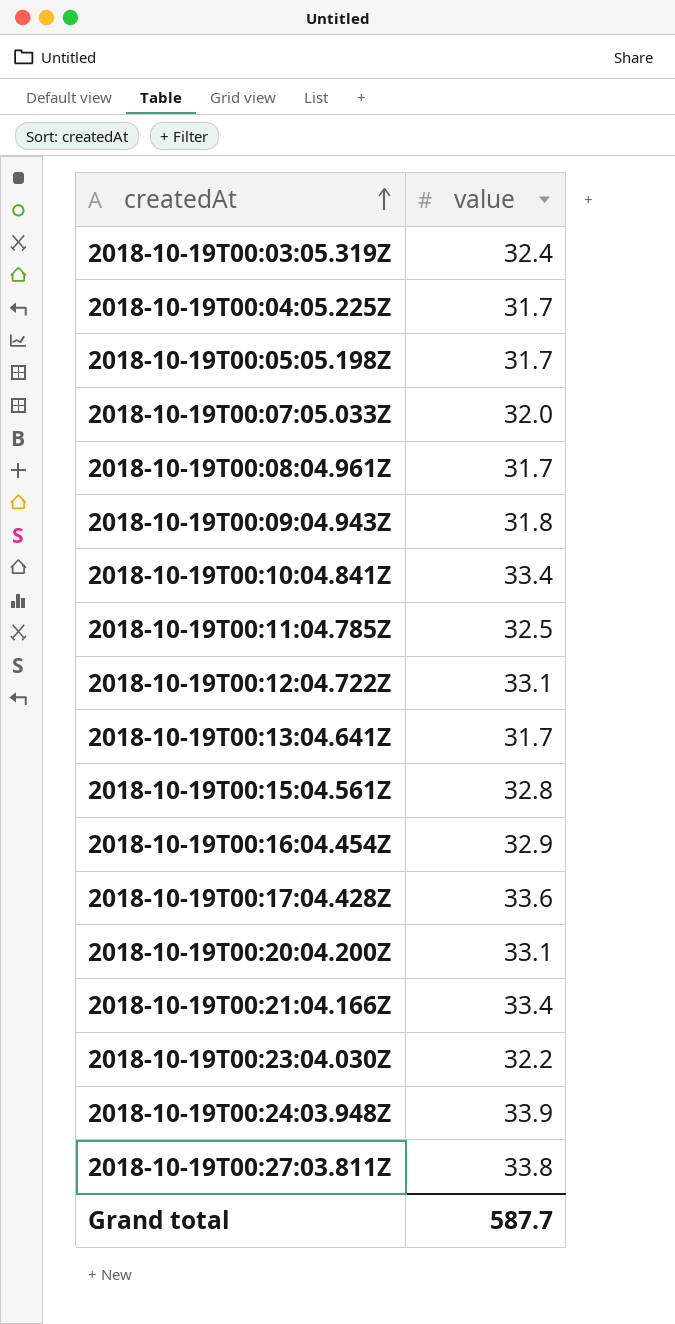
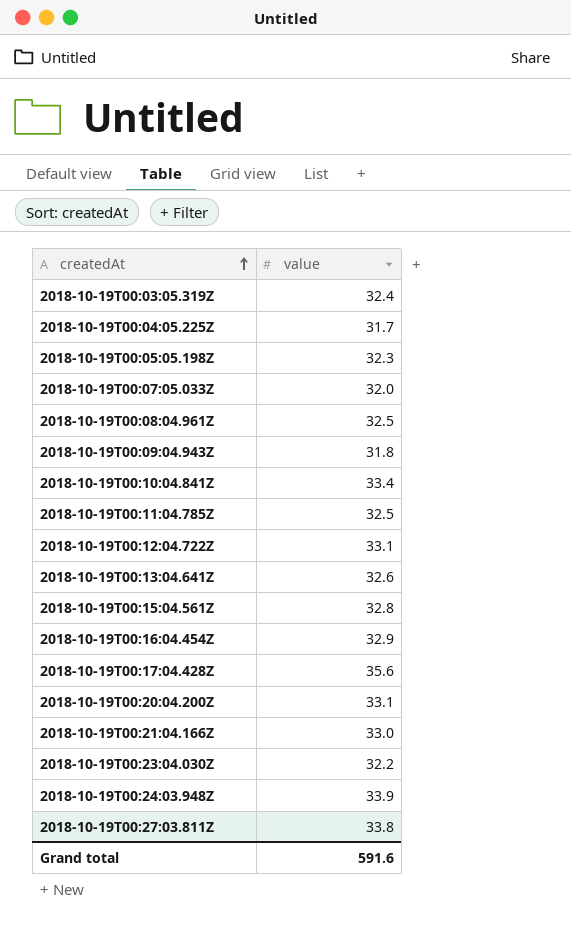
2018-10-19T00:05:05.198Z | value: 31.7 -> 32.3
2018-10-19T00:08:04.961Z | value: 31.7 -> 32.5
2018-10-19T00:13:04.641Z | value: 31.7 -> 32.6
2018-10-19T00:17:04.428Z | value: 33.6 -> 35.6
2018-10-19T00:21:04.166Z | value: 33.4 -> 33.0
Grand total | value: 587.7 -> 591.6

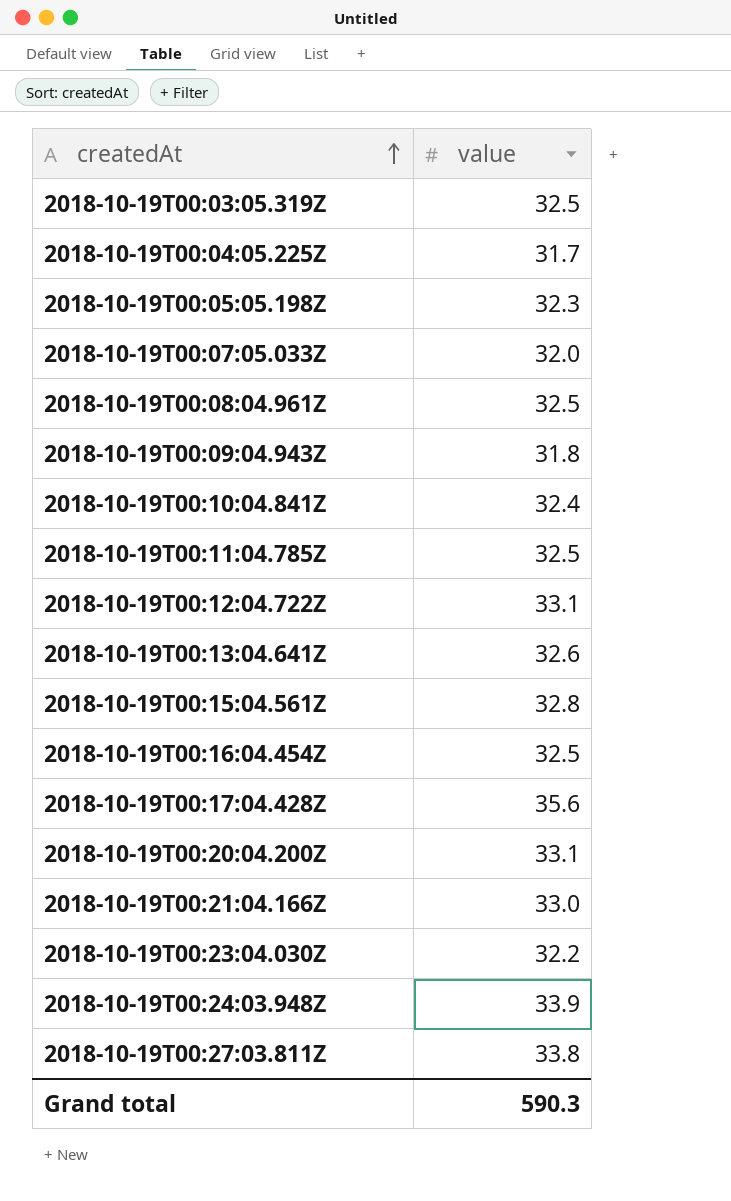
2018-10-19T00:03:05.319Z | value: 32.4 -> 32.5
2018-10-19T00:10:04.841Z | value: 33.4 -> 32.4
2018-10-19T00:16:04.454Z | value: 32.9 -> 32.5
Grand total | value: 591.6 -> 590.3

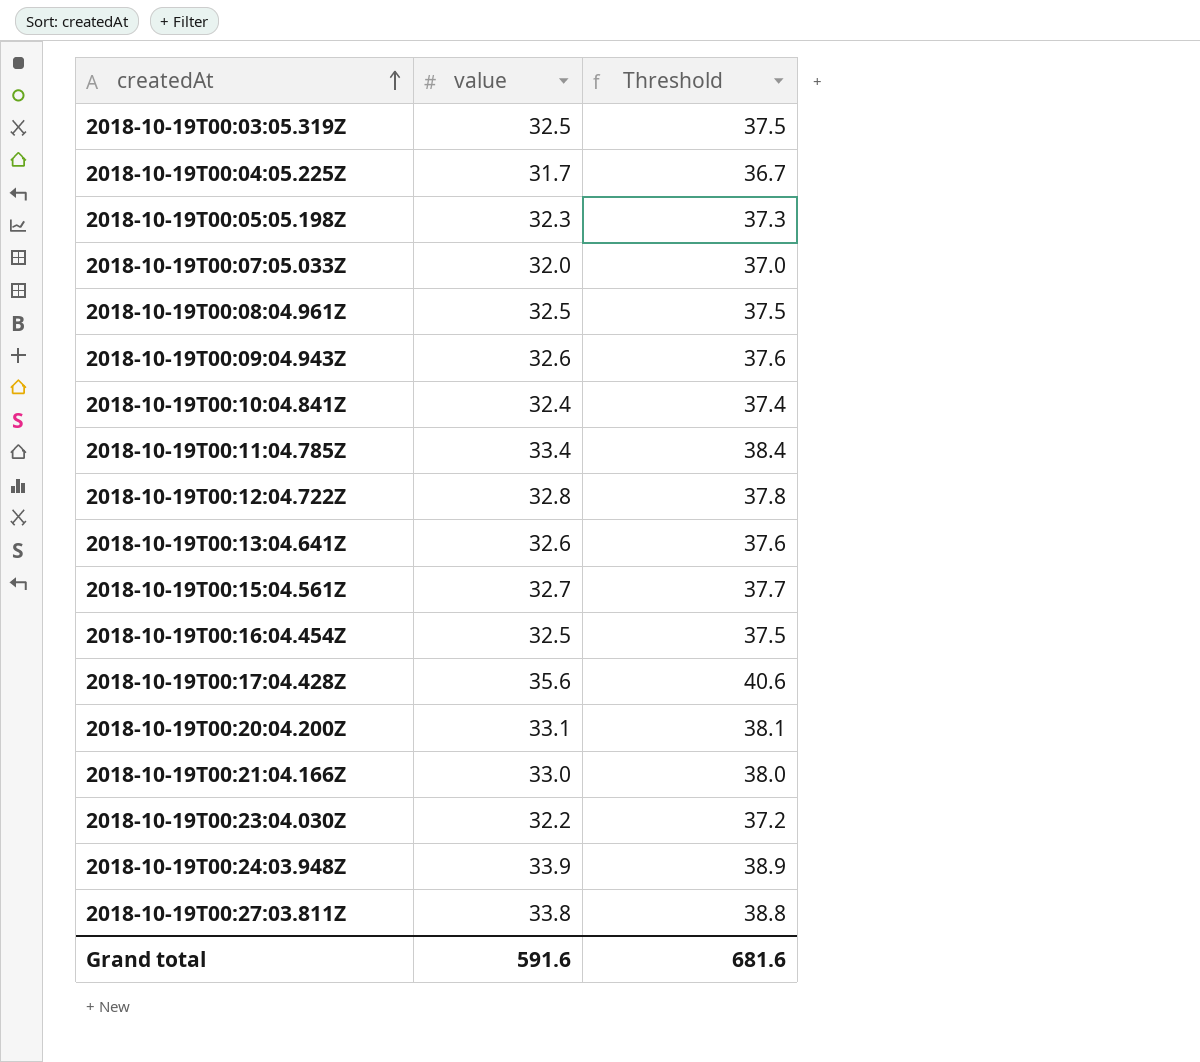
column Threshold | formula: none -> [value] + 5
2018-10-19T00:09:04.943Z | value: 31.8 -> 32.6
2018-10-19T00:11:04.785Z | value: 32.5 -> 33.4
2018-10-19T00:12:04.722Z | value: 33.1 -> 32.8
2018-10-19T00:15:04.561Z | value: 32.8 -> 32.7
Grand total | value: 590.3 -> 591.6

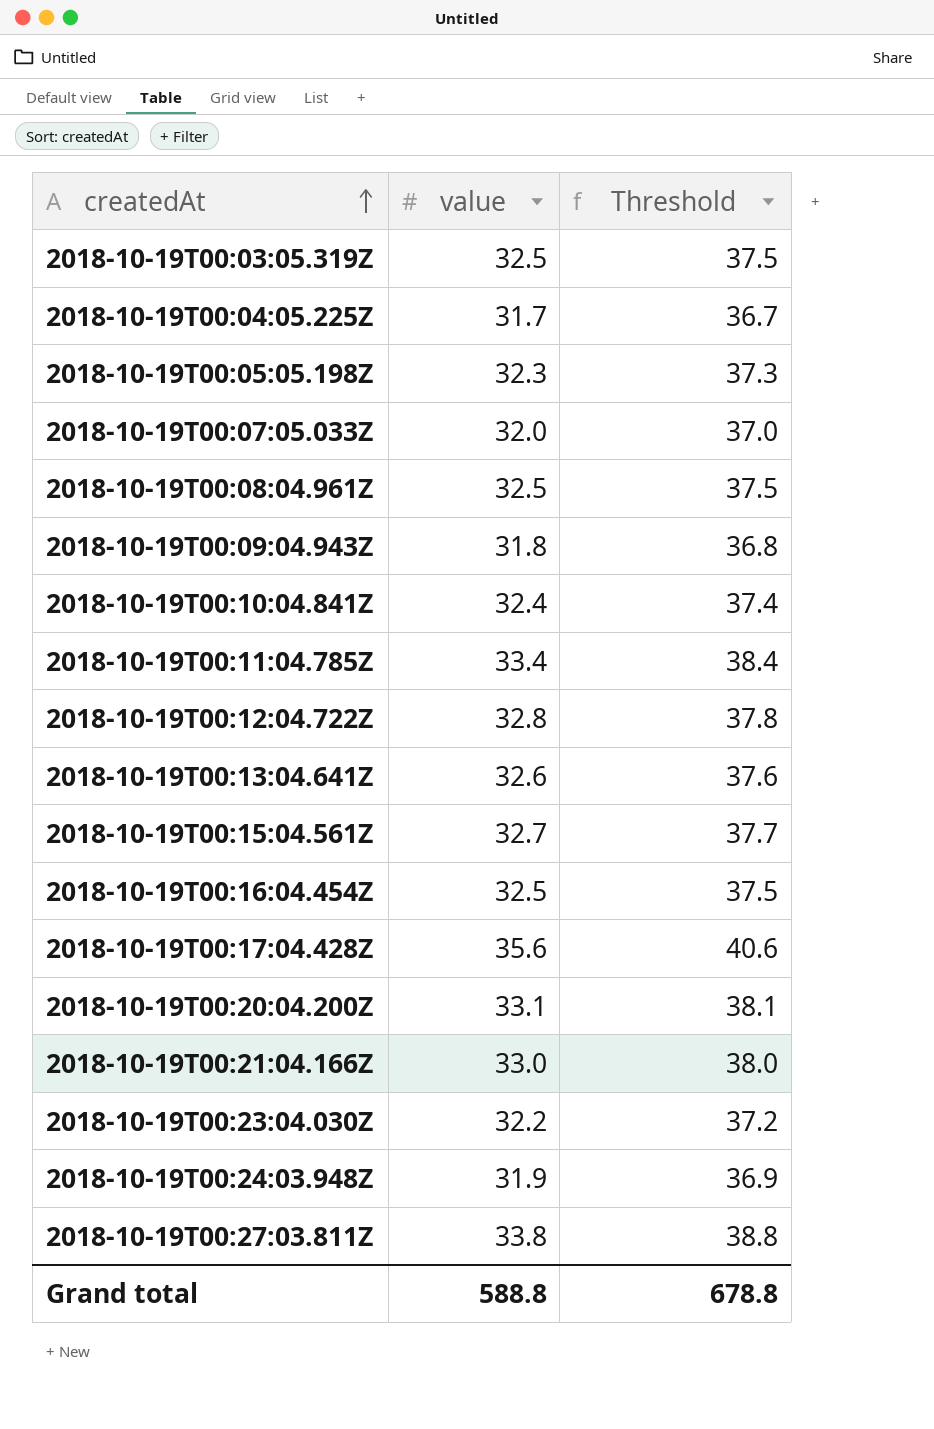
2018-10-19T00:09:04.943Z | value: 32.6 -> 31.8
2018-10-19T00:09:04.943Z | Threshold: 37.6 -> 36.8
2018-10-19T00:24:03.948Z | value: 33.9 -> 31.9
2018-10-19T00:24:03.948Z | Threshold: 38.9 -> 36.9
Grand total | value: 591.6 -> 588.8
Grand total | Threshold: 681.6 -> 678.8

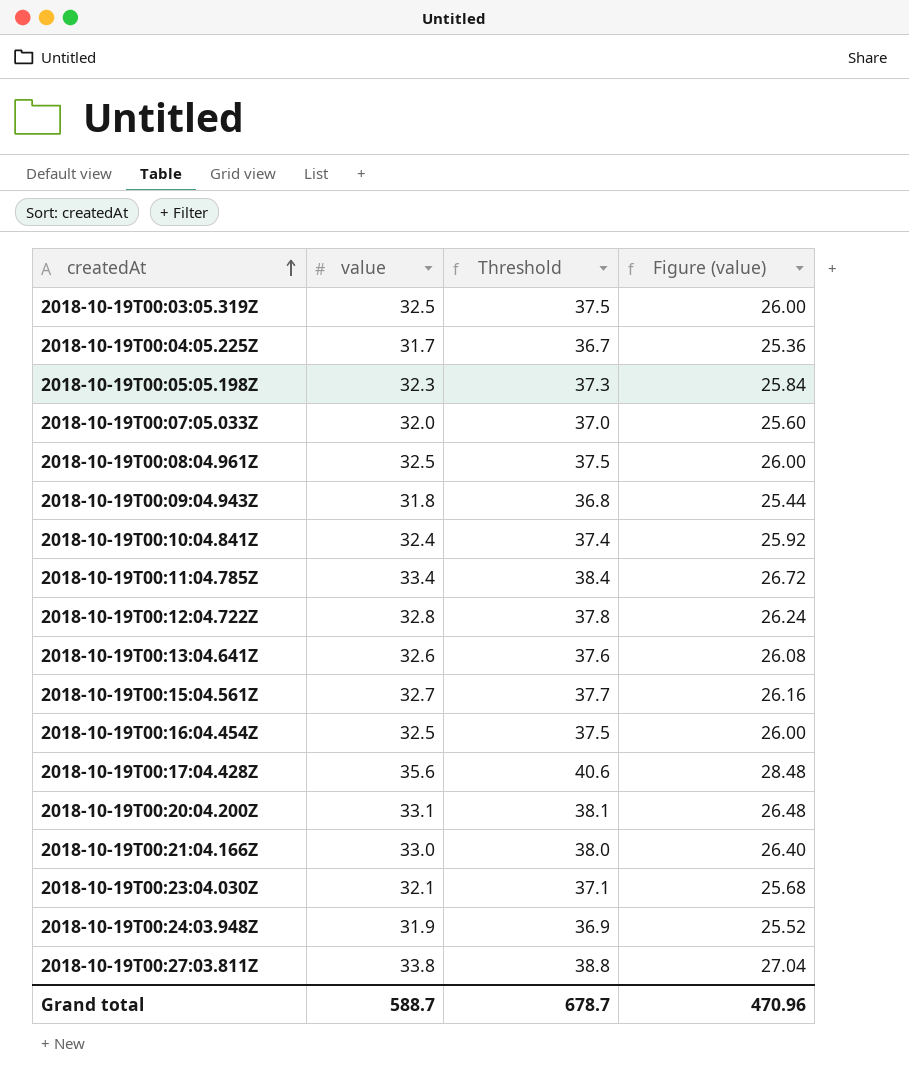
column Figure (value) | formula: none -> [value] * 0.8
2018-10-19T00:23:04.030Z | value: 32.2 -> 32.1
2018-10-19T00:23:04.030Z | Threshold: 37.2 -> 37.1
Grand total | value: 588.8 -> 588.7
Grand total | Threshold: 678.8 -> 678.7

